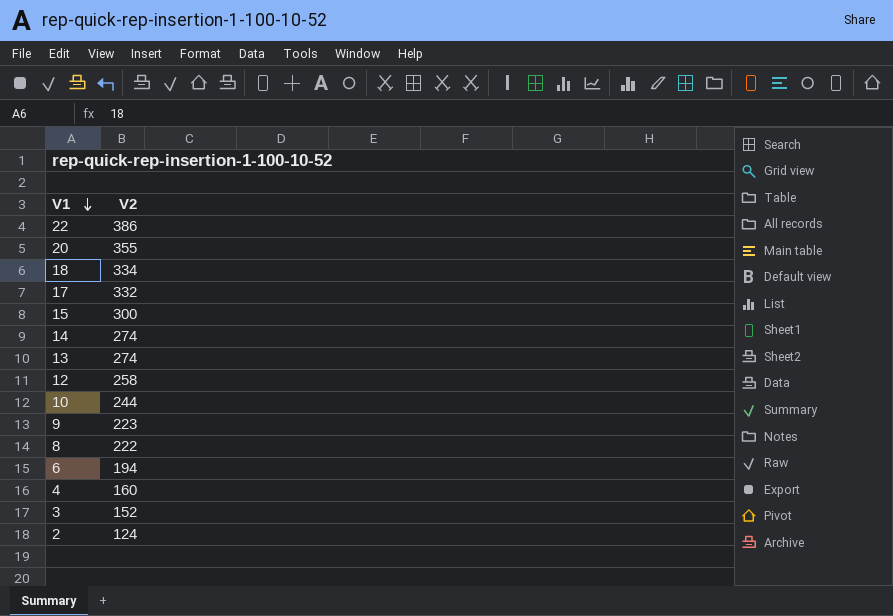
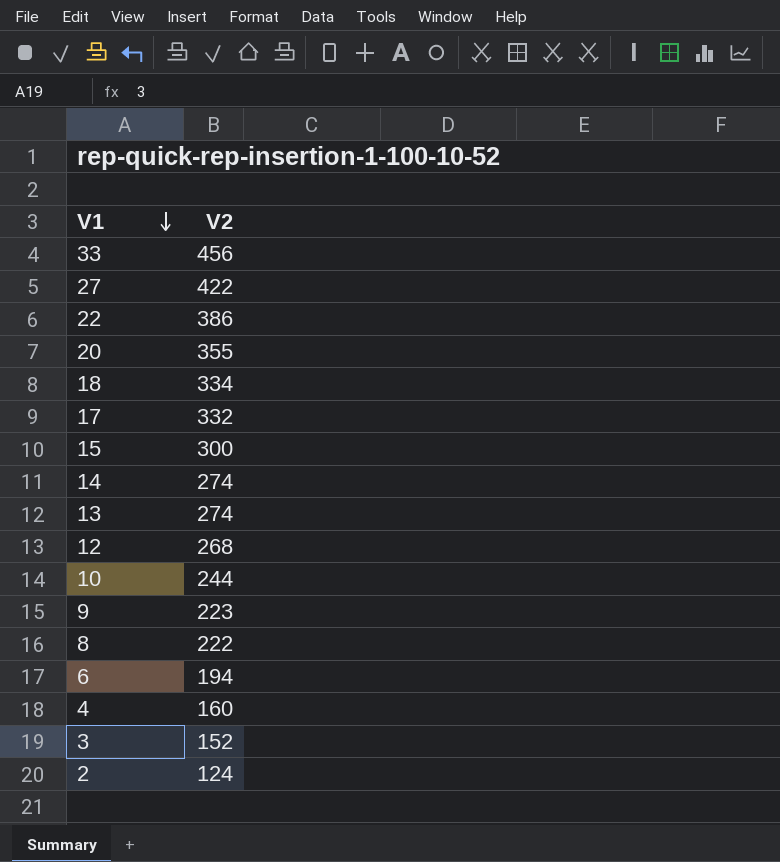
row 33: none -> 456
row 27: none -> 422
12 | V2: 258 -> 268

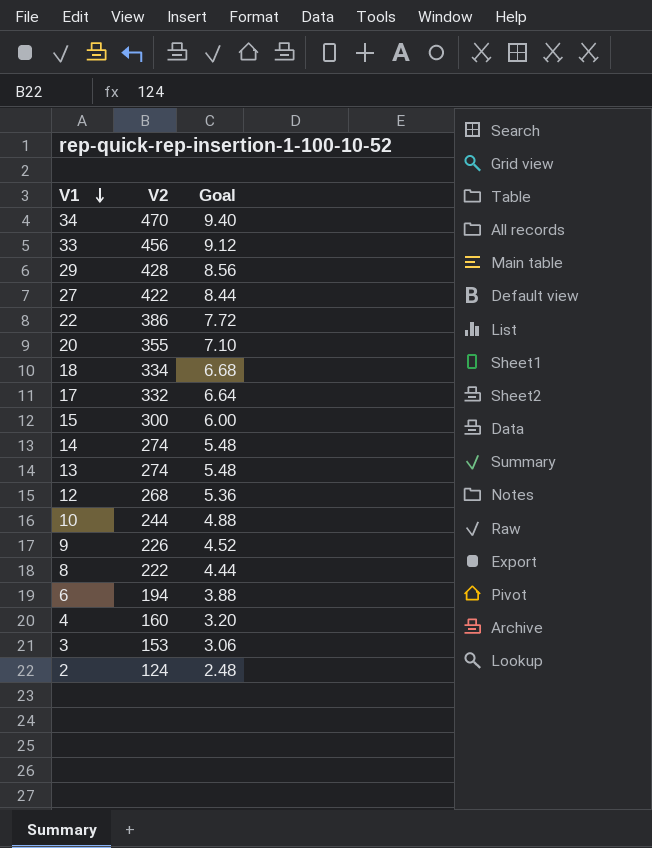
column Goal | formula: none -> [V2] * 0.02
row 34: none -> 470 | 9.40
row 29: none -> 428 | 8.56
9 | V2: 223 -> 226
3 | V2: 152 -> 153

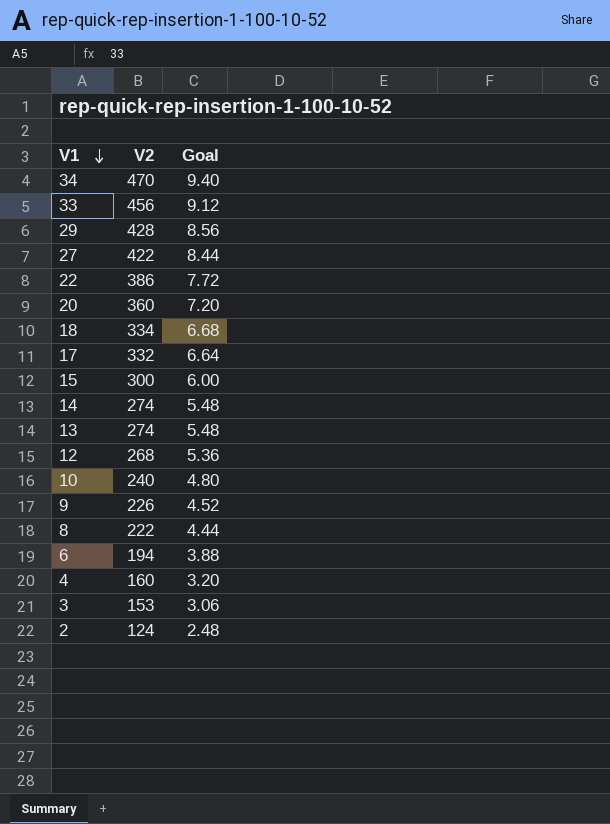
20 | V2: 355 -> 360
20 | Goal: 7.10 -> 7.20
10 | V2: 244 -> 240
10 | Goal: 4.88 -> 4.80

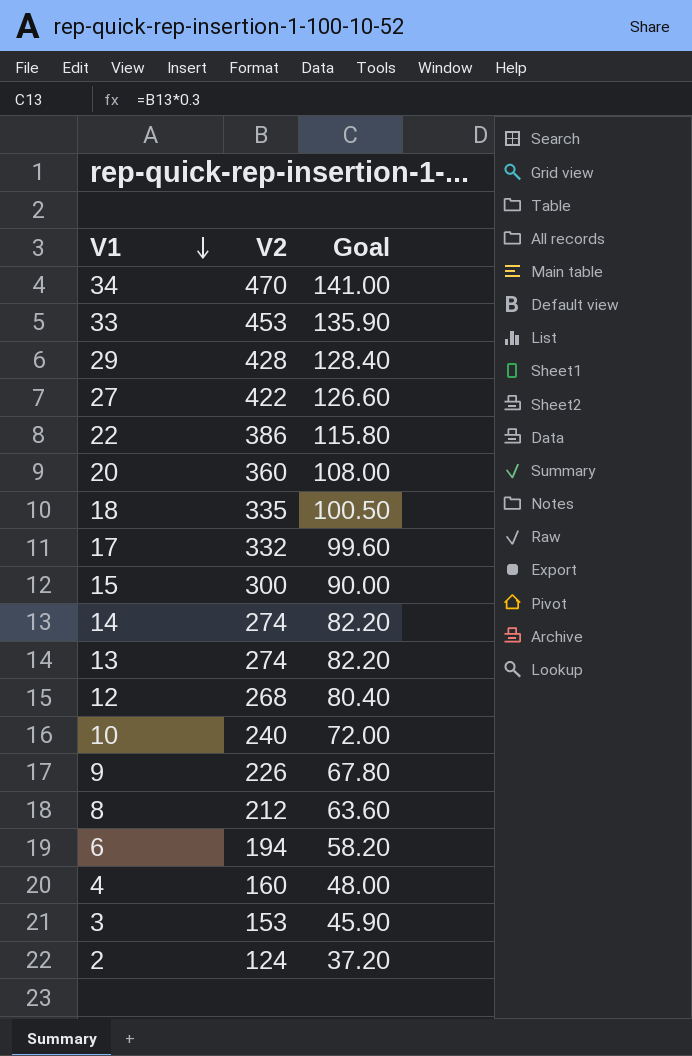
column Goal | formula: [V2] * 0.02 -> [V2] * 0.3
33 | V2: 456 -> 453
18 | V2: 334 -> 335
8 | V2: 222 -> 212

